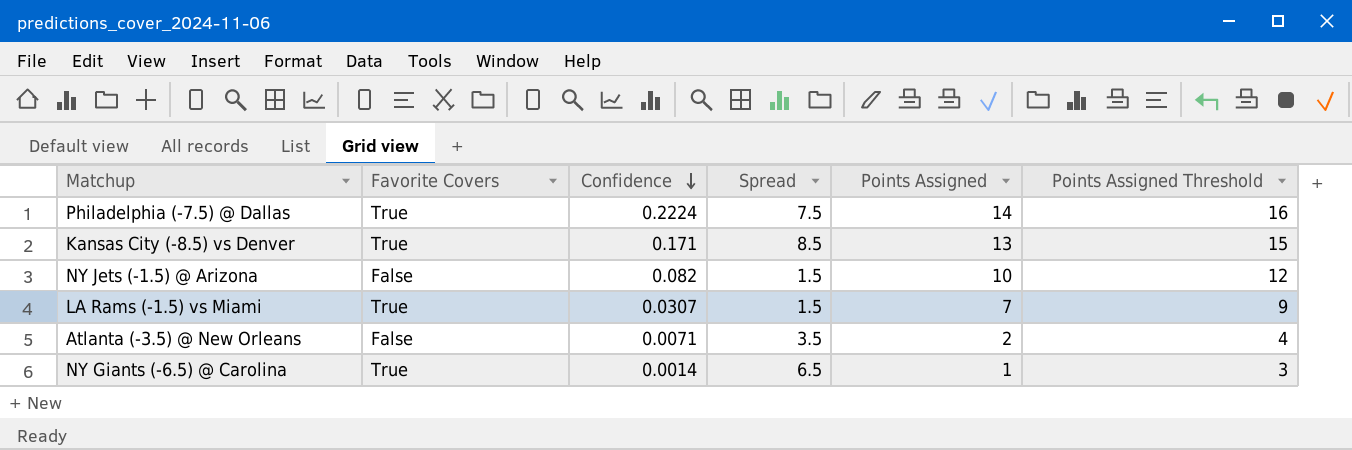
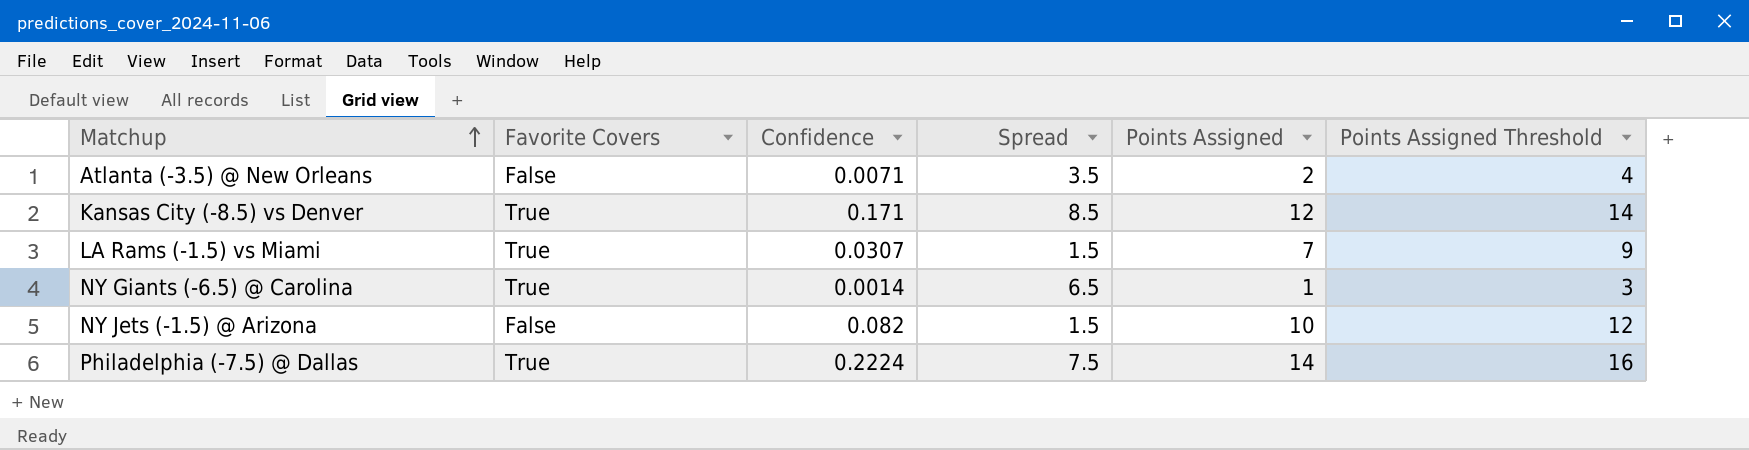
row order: Confidence descending -> Matchup ascending
Kansas City (-8.5) vs Denver | Points Assigned: 13 -> 12
Kansas City (-8.5) vs Denver | Points Assigned Threshold: 15 -> 14

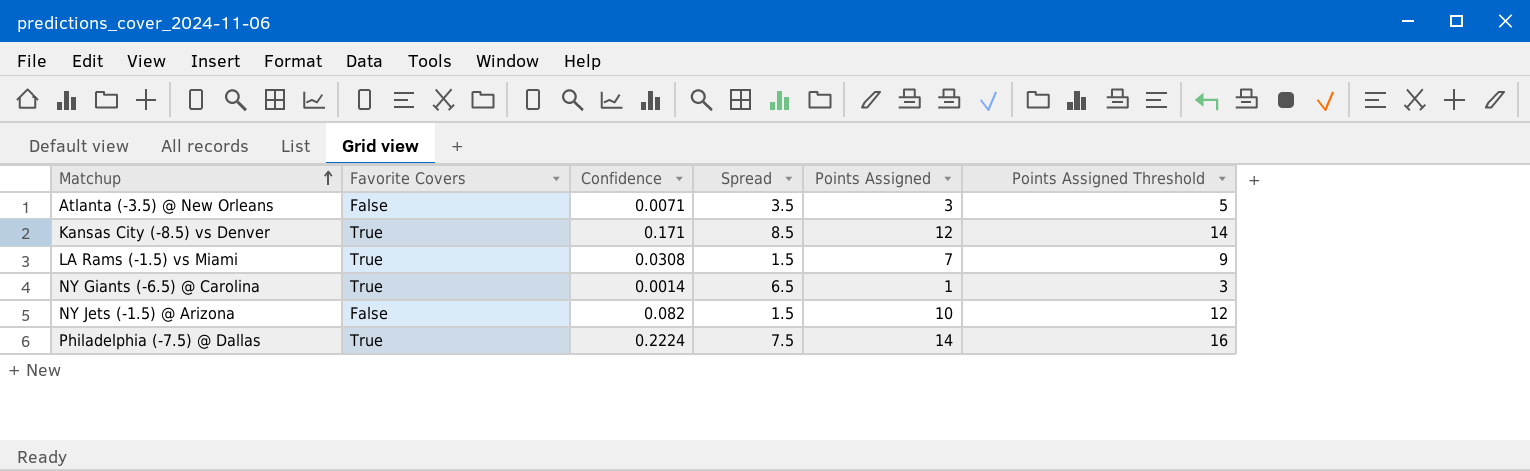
Atlanta (-3.5) @ New Orleans | Points Assigned: 2 -> 3
Atlanta (-3.5) @ New Orleans | Points Assigned Threshold: 4 -> 5
LA Rams (-1.5) vs Miami | Confidence: 0.0307 -> 0.0308

